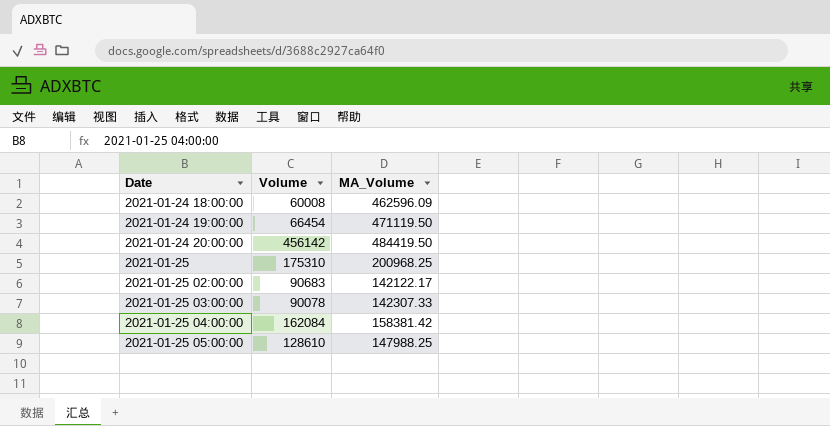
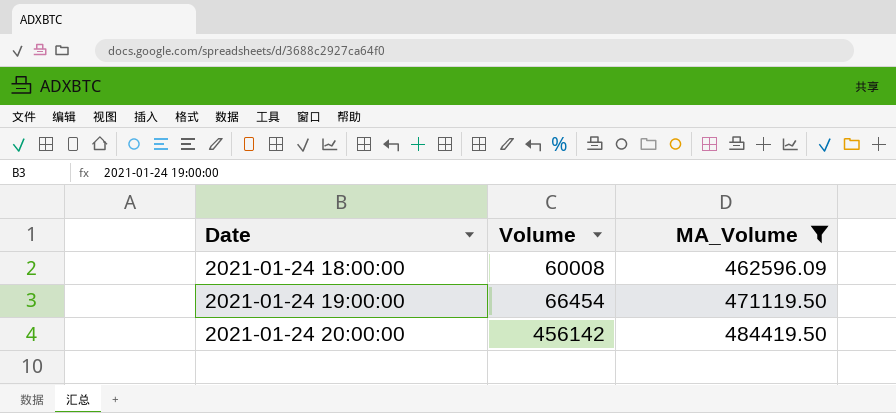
filter: none -> MA_Volume >= 462596.09

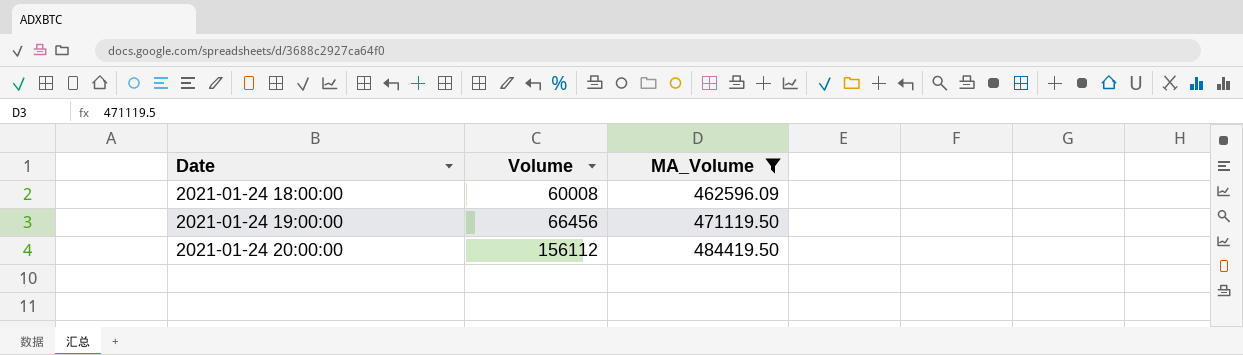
2021-01-24 19:00:00 | Volume: 66454 -> 66456
2021-01-24 20:00:00 | Volume: 456142 -> 156112

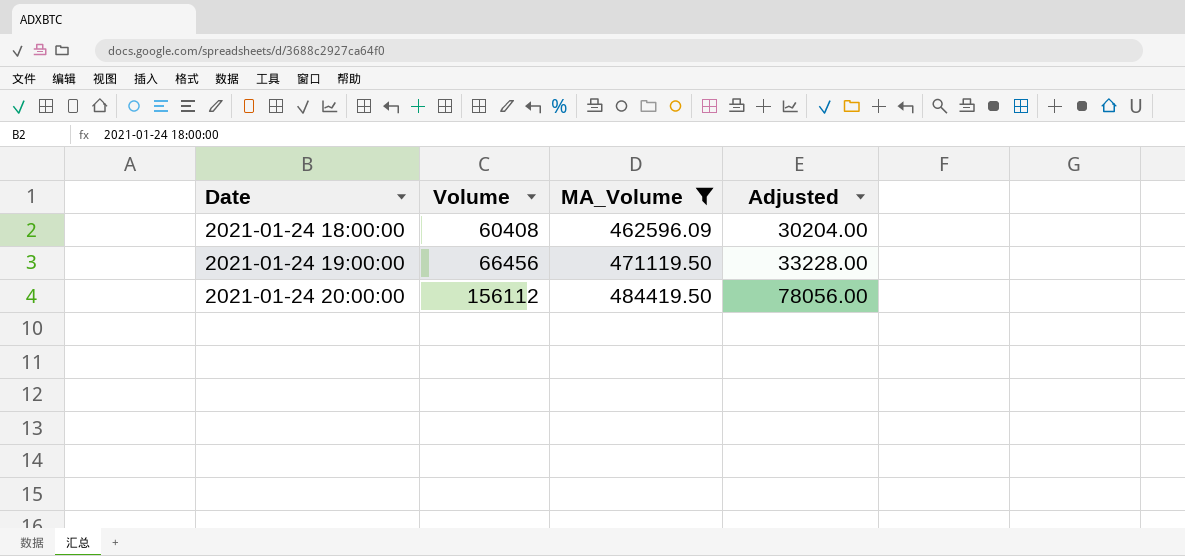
column Adjusted | formula: none -> [Volume] * 0.5
2021-01-24 18:00:00 | Volume: 60008 -> 60408

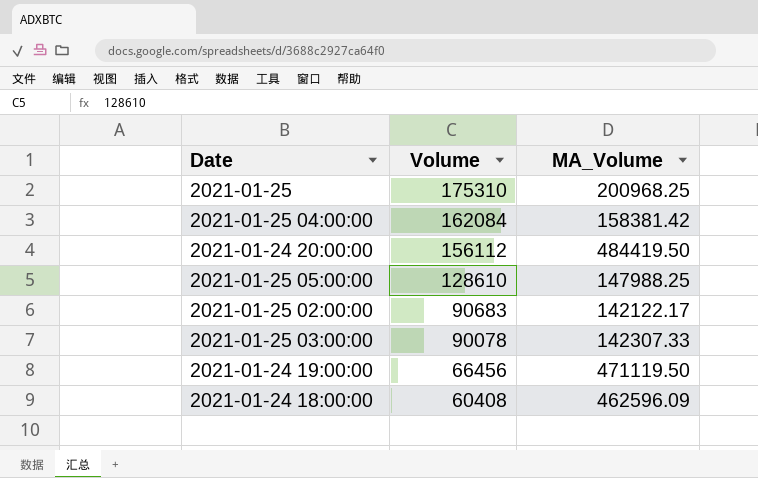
filter: MA_Volume >= 462596.09 -> none
row order: Date ascending -> Volume descending
column Adjusted | formula: [Volume] * 0.5 -> none

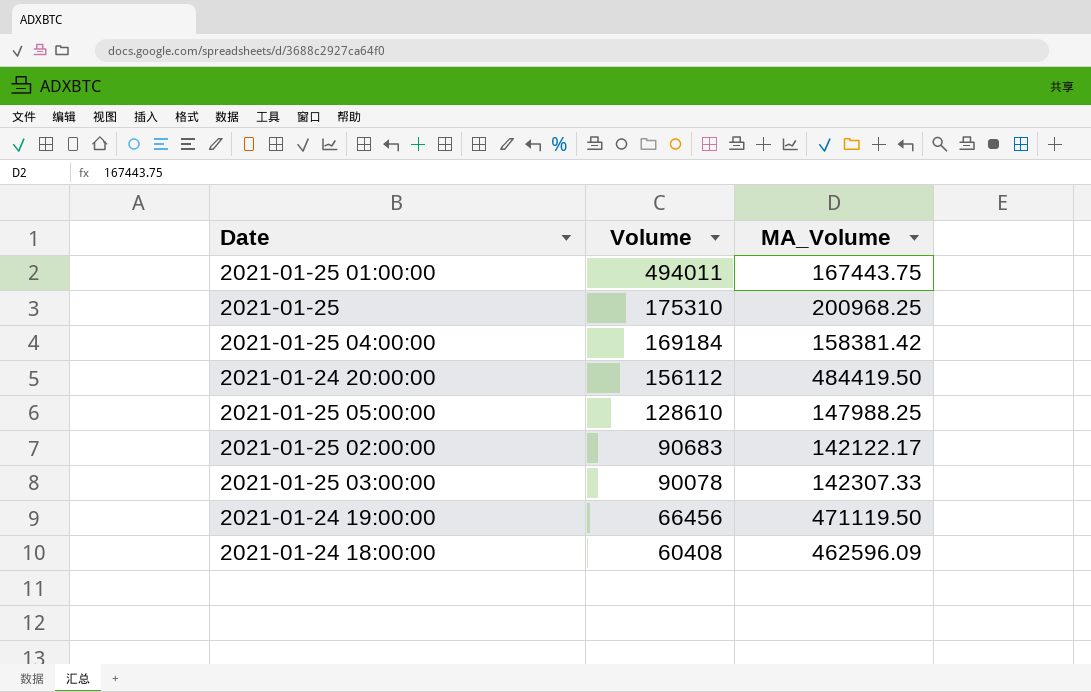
row 2021-01-25 01:00:00: none -> 494011 | 167443.75
2021-01-25 04:00:00 | Volume: 162084 -> 169184

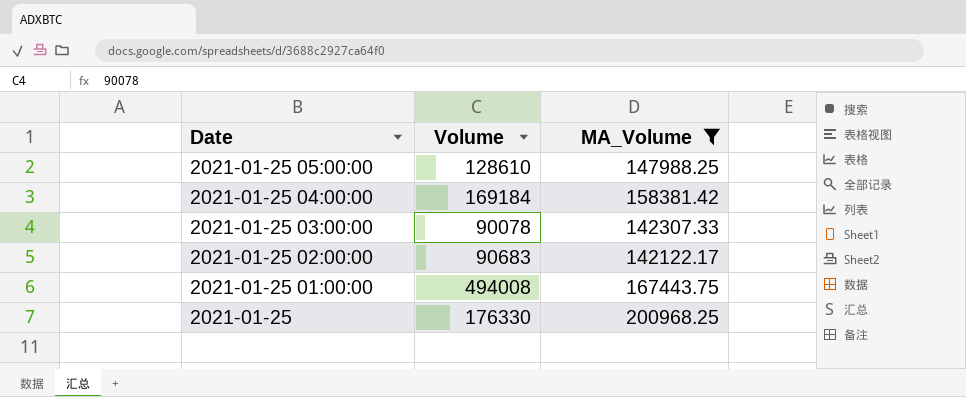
filter: none -> MA_Volume <= 200968.25
row order: Volume descending -> Date descending
2021-01-25 01:00:00 | Volume: 494011 -> 494008
2021-01-25 | Volume: 175310 -> 176330

